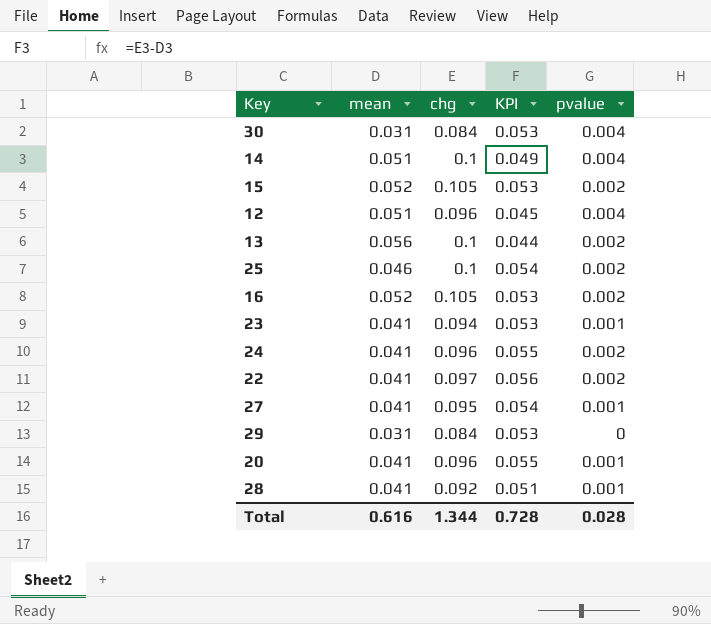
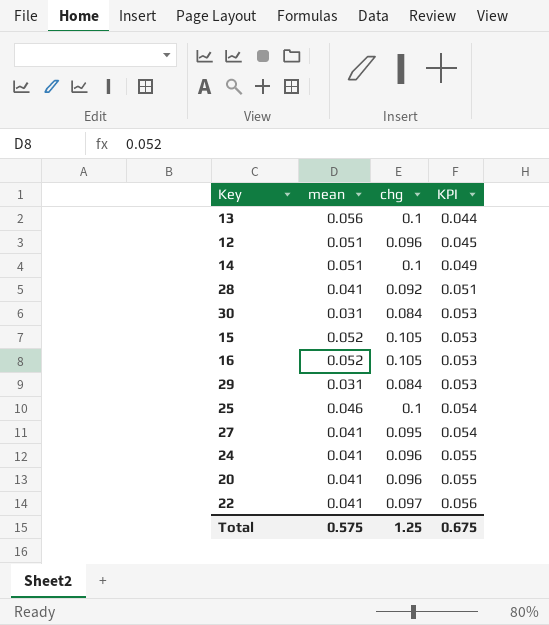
row order: none -> KPI ascending
column pvalue | position: 5 -> none
row 23: 0.041 | 0.094 | 0.053 | 0.001 -> none
Total | mean: 0.616 -> 0.575
Total | chg: 1.344 -> 1.25
Total | KPI: 0.728 -> 0.675

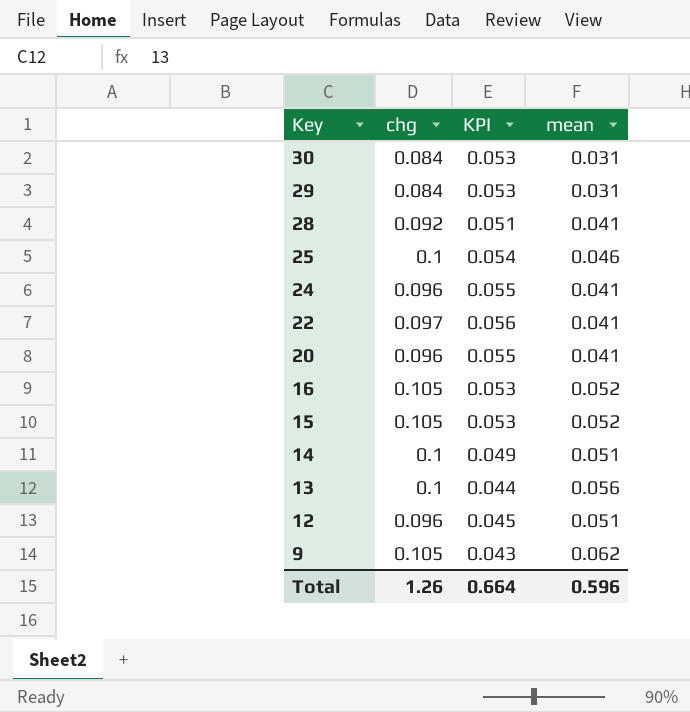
row order: KPI ascending -> Key descending
column mean | position: 2 -> 4
row 27: 0.041 | 0.095 | 0.054 -> none
row 9: none -> 0.105 | 0.043 | 0.062
Total | chg: 1.25 -> 1.26
Total | KPI: 0.675 -> 0.664
Total | mean: 0.575 -> 0.596

